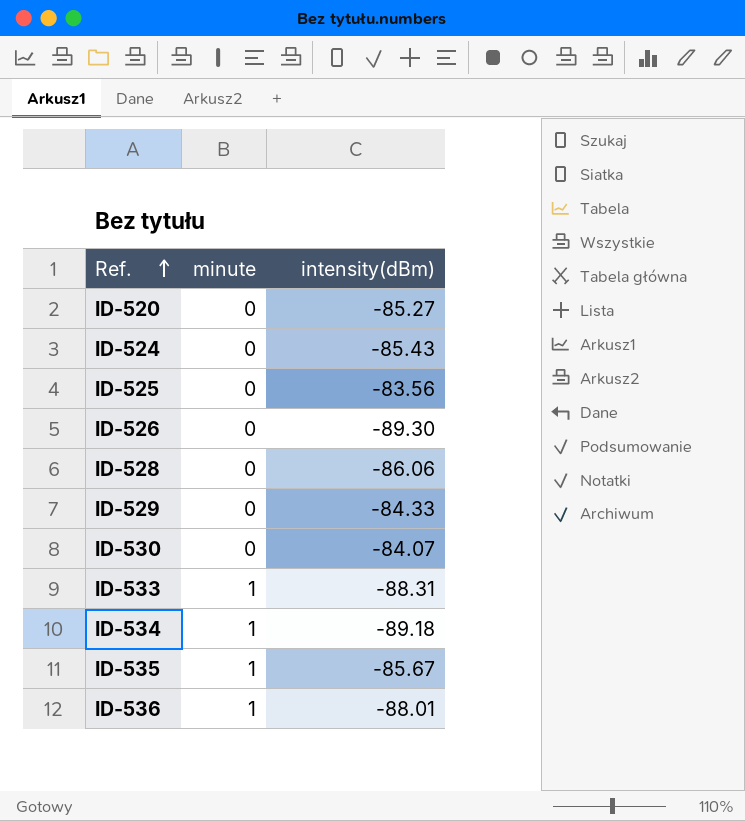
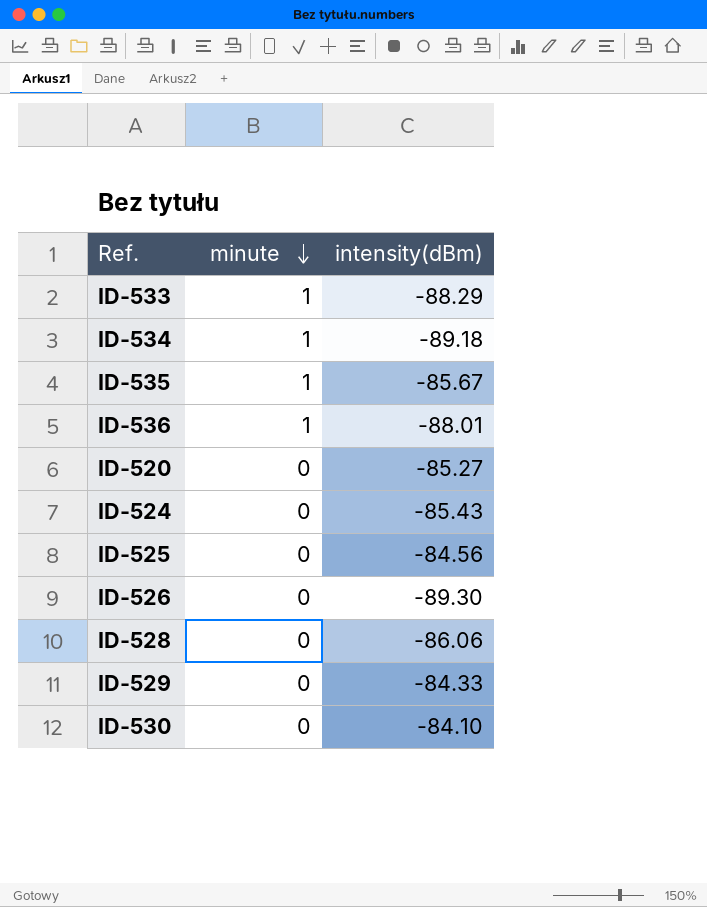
row order: Ref. ascending -> minute descending
ID-533 | intensity(dBm): -88.31 -> -88.29
ID-525 | intensity(dBm): -83.56 -> -84.56
ID-530 | intensity(dBm): -84.07 -> -84.10

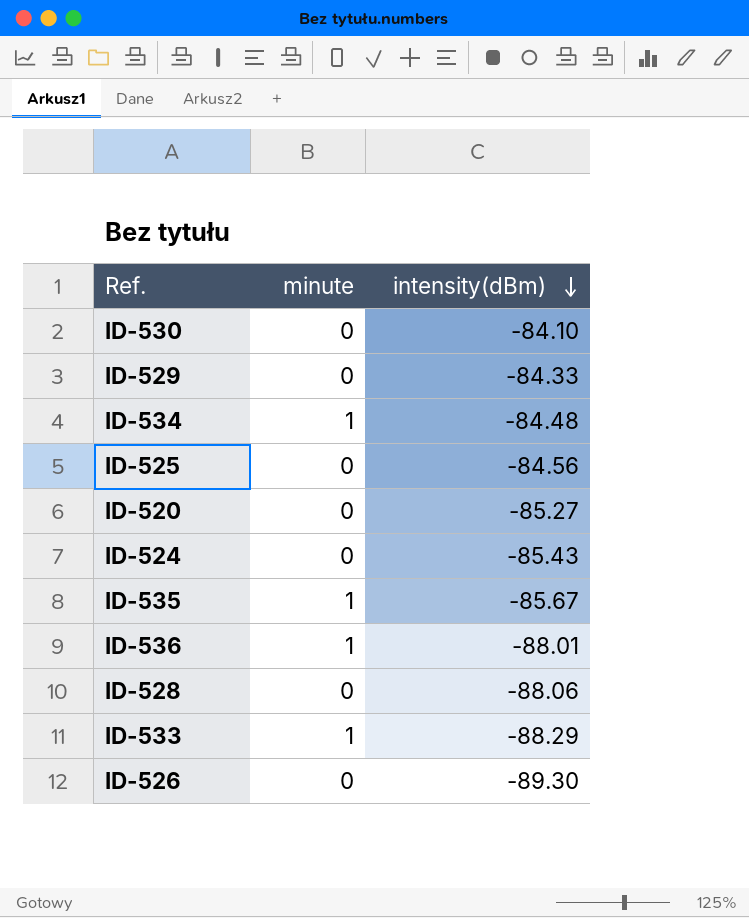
row order: minute descending -> intensity(dBm) descending
ID-534 | intensity(dBm): -89.18 -> -84.48
ID-528 | intensity(dBm): -86.06 -> -88.06

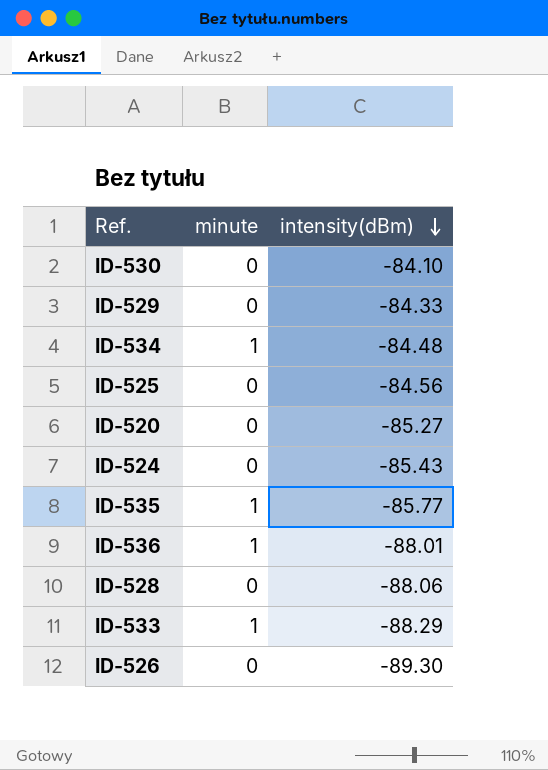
ID-535 | intensity(dBm): -85.67 -> -85.77

